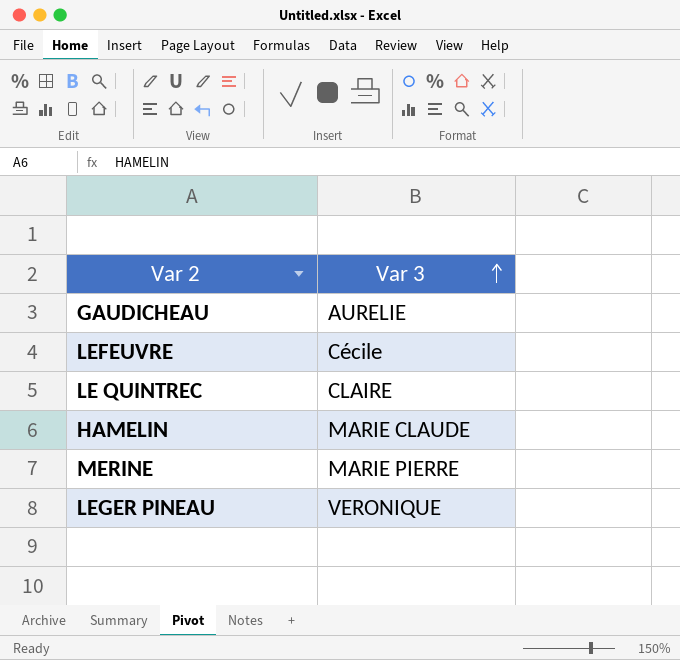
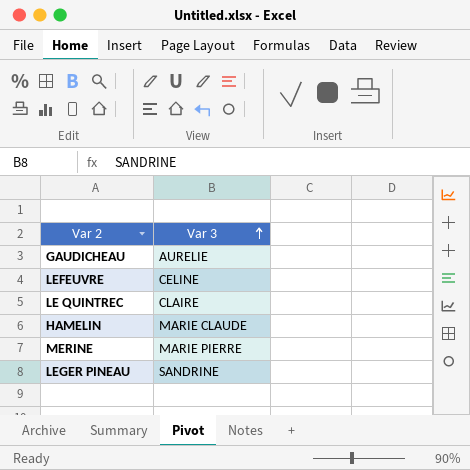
LEFEUVRE | Var 3: Cécile -> CELINE
LEGER PINEAU | Var 3: VERONIQUE -> SANDRINE

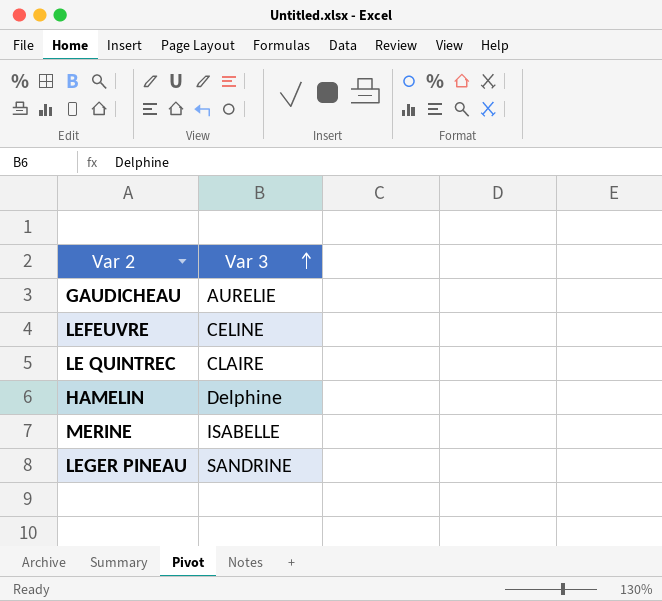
HAMELIN | Var 3: MARIE CLAUDE -> Delphine
MERINE | Var 3: MARIE PIERRE -> ISABELLE

